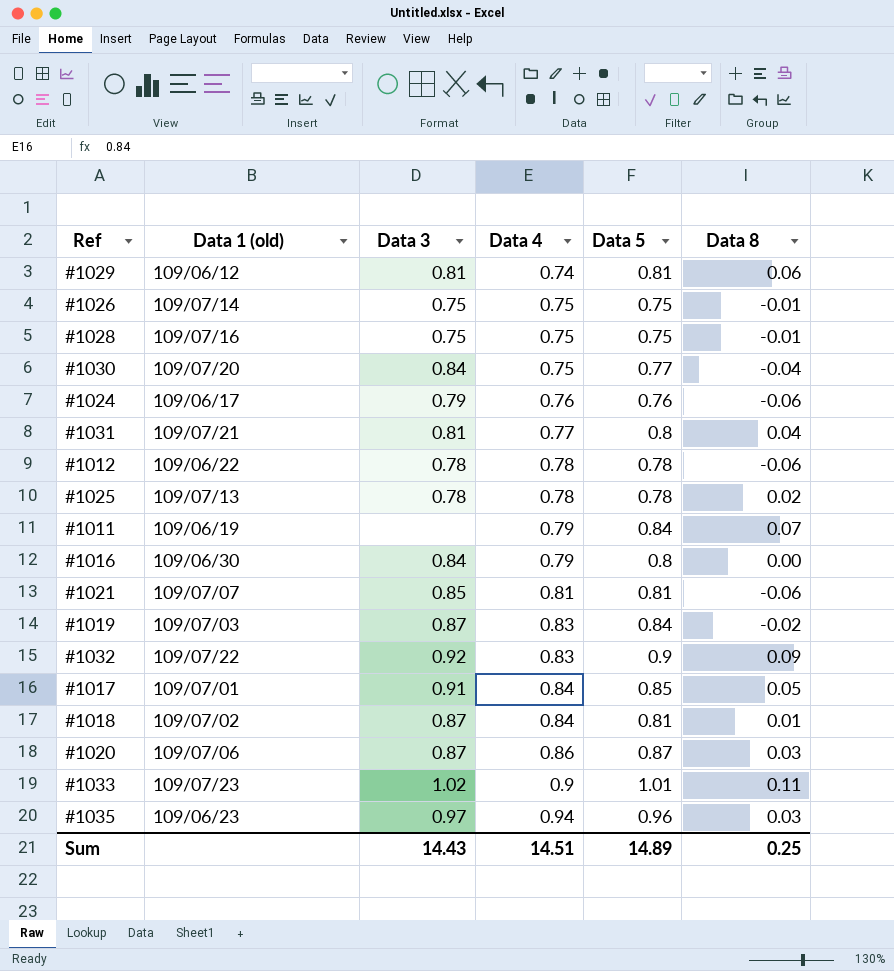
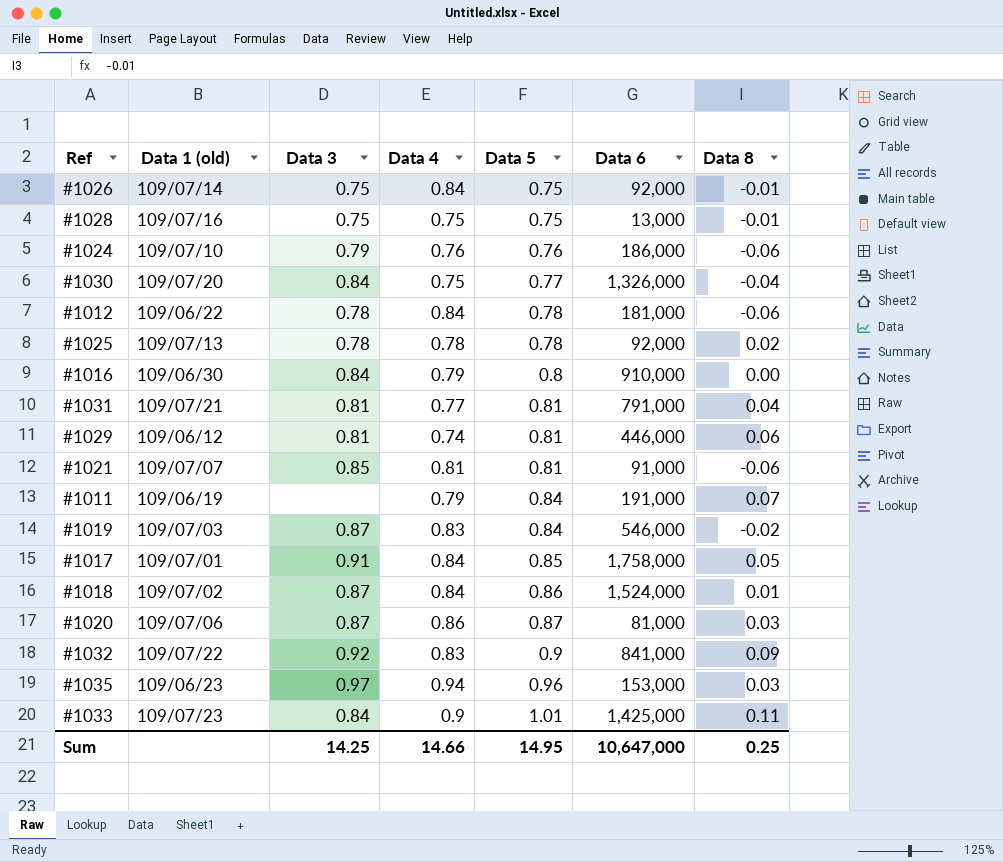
row order: Data 4 ascending -> Data 5 ascending
column Data 6 | position: none -> 6
#1026 | Data 4: 0.75 -> 0.84
#1024 | Data 1 (old): 109/06/17 -> 109/07/10
#1012 | Data 4: 0.78 -> 0.84
#1031 | Data 5: 0.8 -> 0.81
#1018 | Data 5: 0.81 -> 0.86
#1033 | Data 3: 1.02 -> 0.84
Sum | Data 3: 14.43 -> 14.25
Sum | Data 4: 14.51 -> 14.66
Sum | Data 5: 14.89 -> 14.95

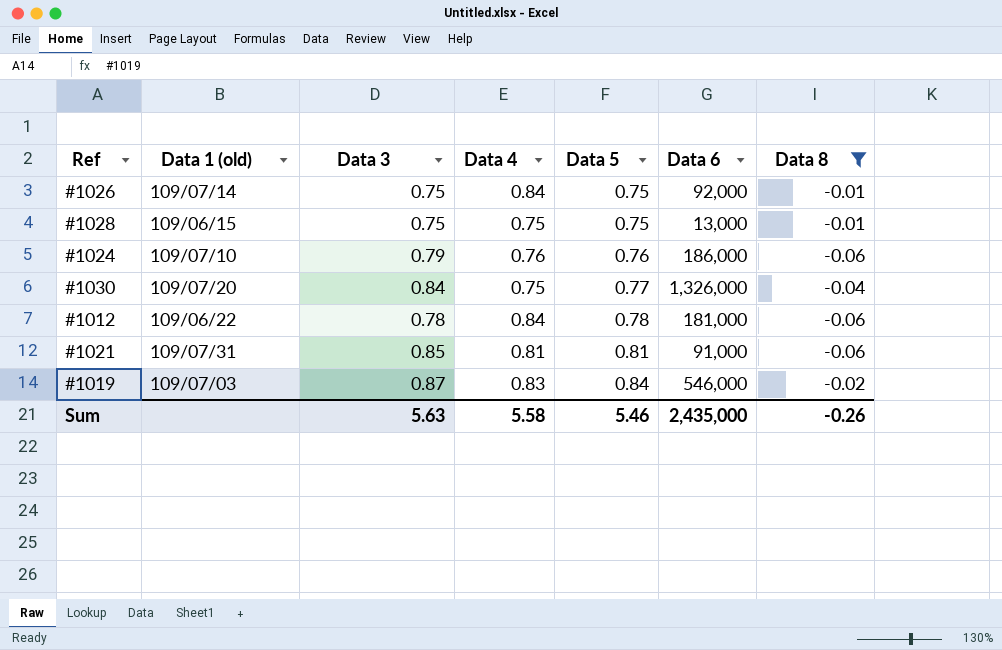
filter: none -> Data 8 <= -0.01
#1028 | Data 1 (old): 109/07/16 -> 109/06/15
#1021 | Data 1 (old): 109/07/07 -> 109/07/31
Sum | Data 3: 14.25 -> 5.63
Sum | Data 4: 14.66 -> 5.58
Sum | Data 5: 14.95 -> 5.46
Sum | Data 6: 10,647,000 -> 2,435,000
Sum | Data 8: 0.25 -> -0.26

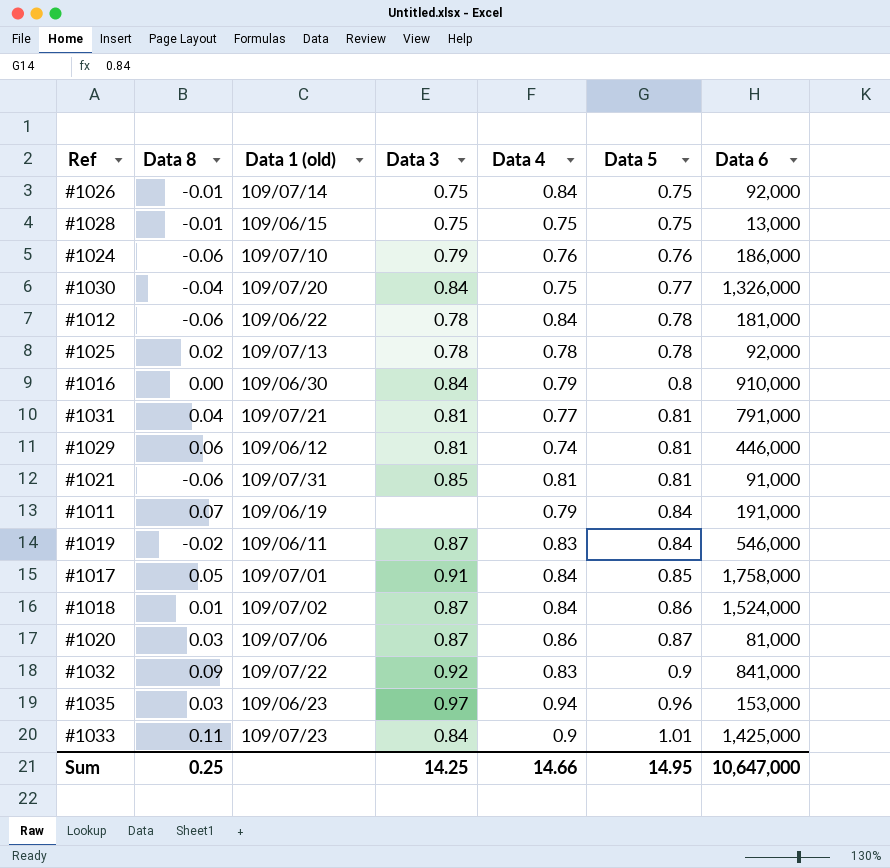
filter: Data 8 <= -0.01 -> none
column Data 8 | position: 7 -> 2
#1019 | Data 1 (old): 109/07/03 -> 109/06/11
Sum | Data 8: -0.26 -> 0.25
Sum | Data 3: 5.63 -> 14.25
Sum | Data 4: 5.58 -> 14.66
Sum | Data 5: 5.46 -> 14.95
Sum | Data 6: 2,435,000 -> 10,647,000

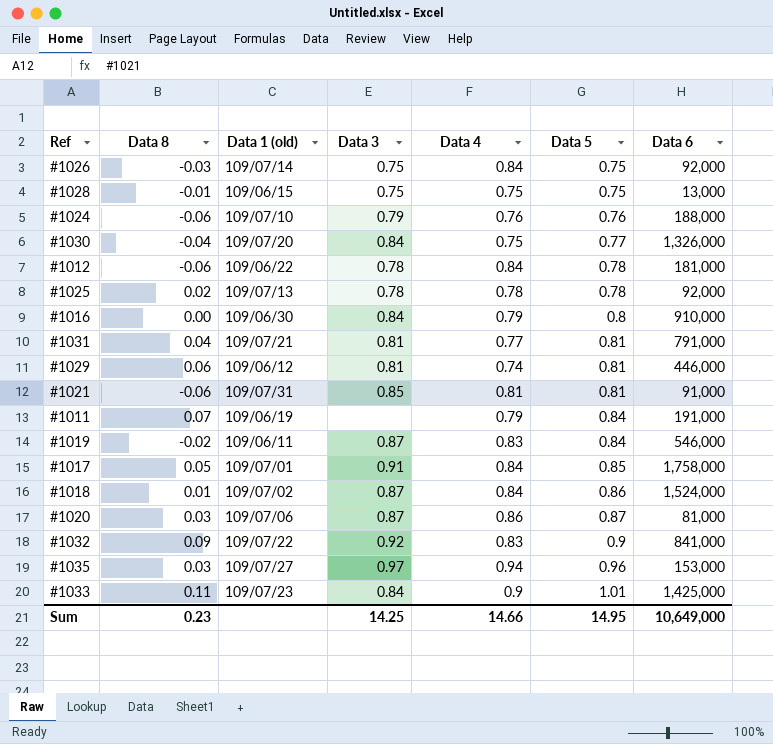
#1026 | Data 8: -0.01 -> -0.03
#1024 | Data 6: 186,000 -> 188,000
#1035 | Data 1 (old): 109/06/23 -> 109/07/27
Sum | Data 8: 0.25 -> 0.23
Sum | Data 6: 10,647,000 -> 10,649,000

